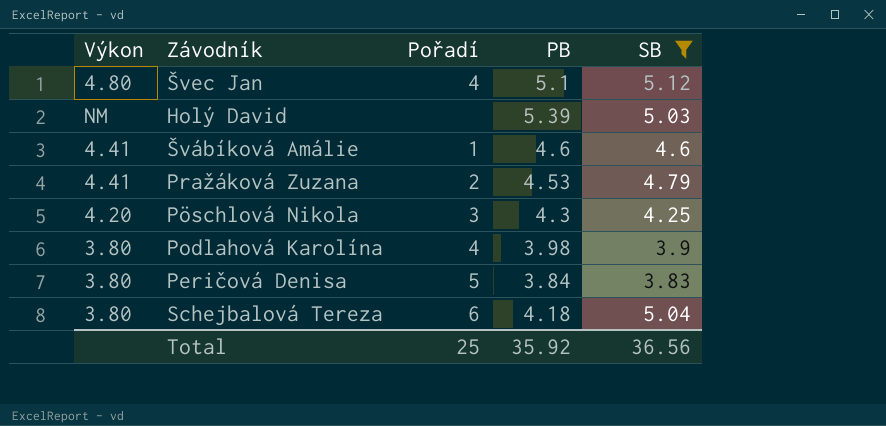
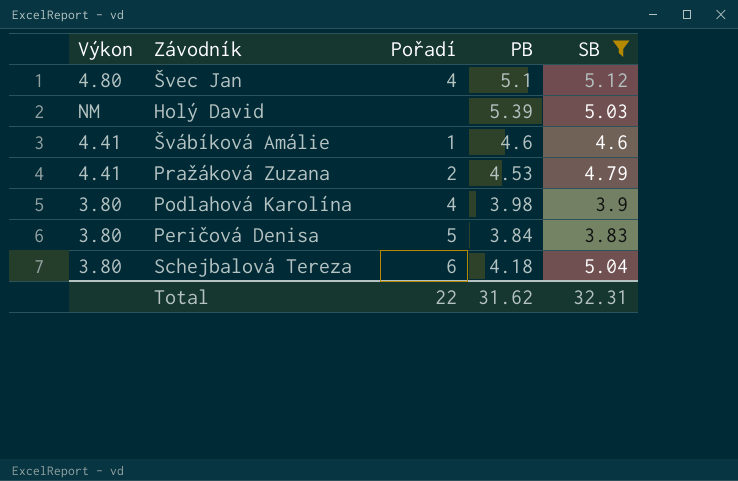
row Pöschlová Nikola: 4.20 | 3 | 4.3 | 4.25 -> none
Total | Pořadí: 25 -> 22
Total | PB: 35.92 -> 31.62
Total | SB: 36.56 -> 32.31

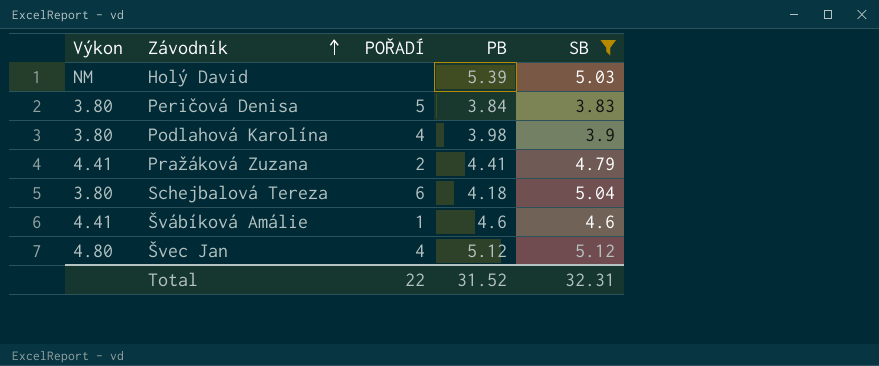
row order: none -> Závodník ascending
column name: Pořadí -> POŘADÍ
Pražáková Zuzana | PB: 4.53 -> 4.41
Švec Jan | PB: 5.1 -> 5.12
Total | PB: 31.62 -> 31.52

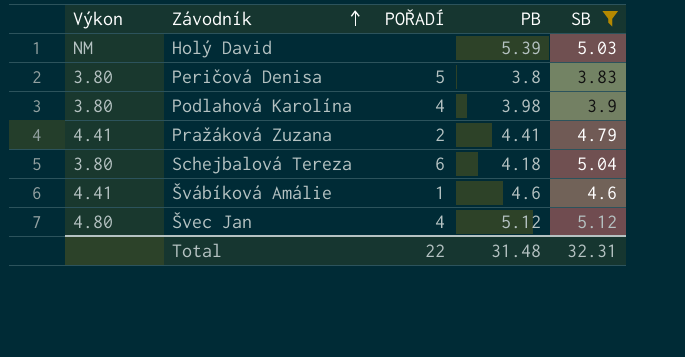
Peričová Denisa | PB: 3.84 -> 3.8
Total | PB: 31.52 -> 31.48

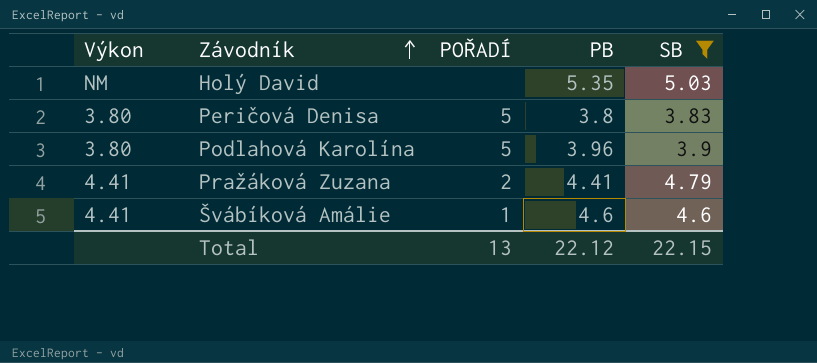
row Schejbalová Tereza: 3.80 | 6 | 4.18 | 5.04 -> none
row Švec Jan: 4.80 | 4 | 5.12 | 5.12 -> none
Holý David | PB: 5.39 -> 5.35
Podlahová Karolína | POŘADÍ: 4 -> 5
Podlahová Karolína | PB: 3.98 -> 3.96
Total | POŘADÍ: 22 -> 13
Total | PB: 31.48 -> 22.12
Total | SB: 32.31 -> 22.15

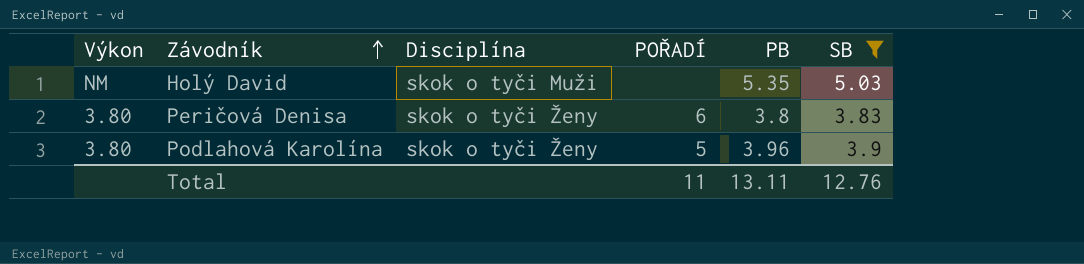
column Disciplína | position: none -> 3
row Pražáková Zuzana: 4.41 | 2 | 4.41 | 4.79 -> none
row Švábíková Amálie: 4.41 | 1 | 4.6 | 4.6 -> none
Peričová Denisa | POŘADÍ: 5 -> 6
Total | POŘADÍ: 13 -> 11
Total | PB: 22.12 -> 13.11
Total | SB: 22.15 -> 12.76

